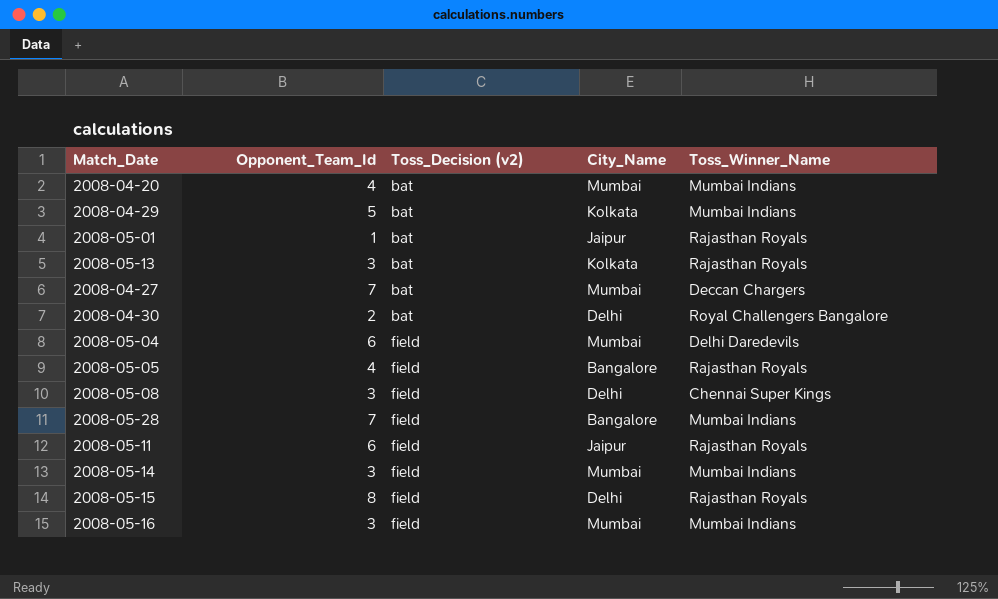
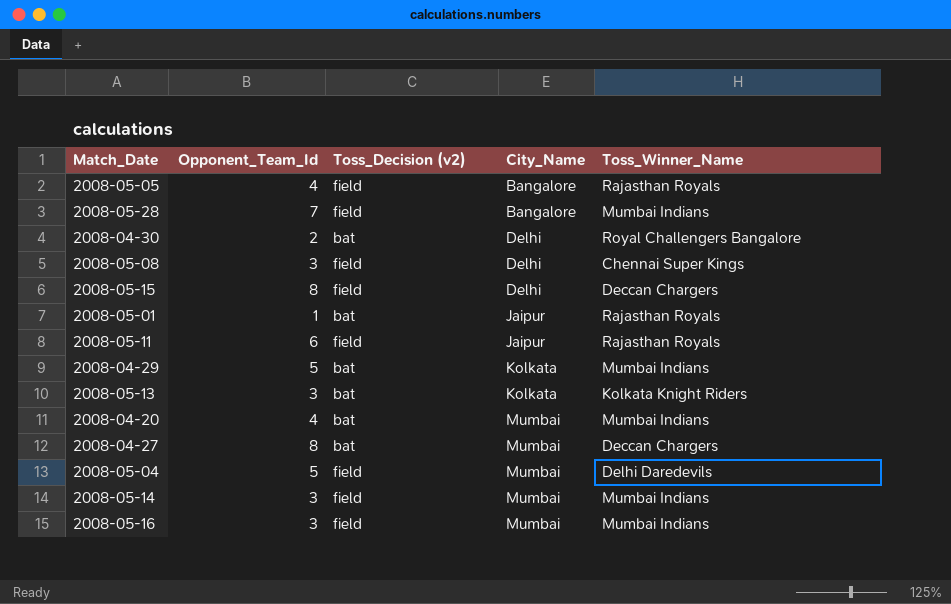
row order: Toss_Decision (v2) ascending -> City_Name ascending
2008-05-15 | Toss_Winner_Name: Rajasthan Royals -> Deccan Chargers
2008-05-13 | Toss_Winner_Name: Rajasthan Royals -> Kolkata Knight Riders
2008-04-27 | Opponent_Team_Id: 7 -> 8
2008-05-04 | Opponent_Team_Id: 6 -> 5

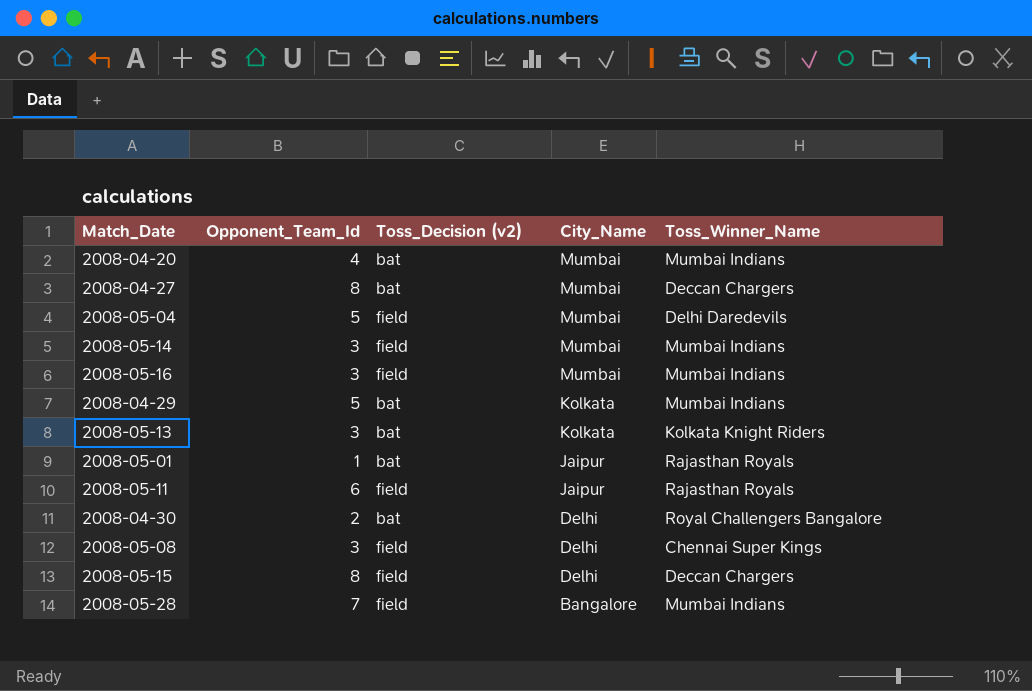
row order: City_Name ascending -> City_Name descending
row 2008-05-05: 4 | field | Bangalore | Rajasthan Royals -> none

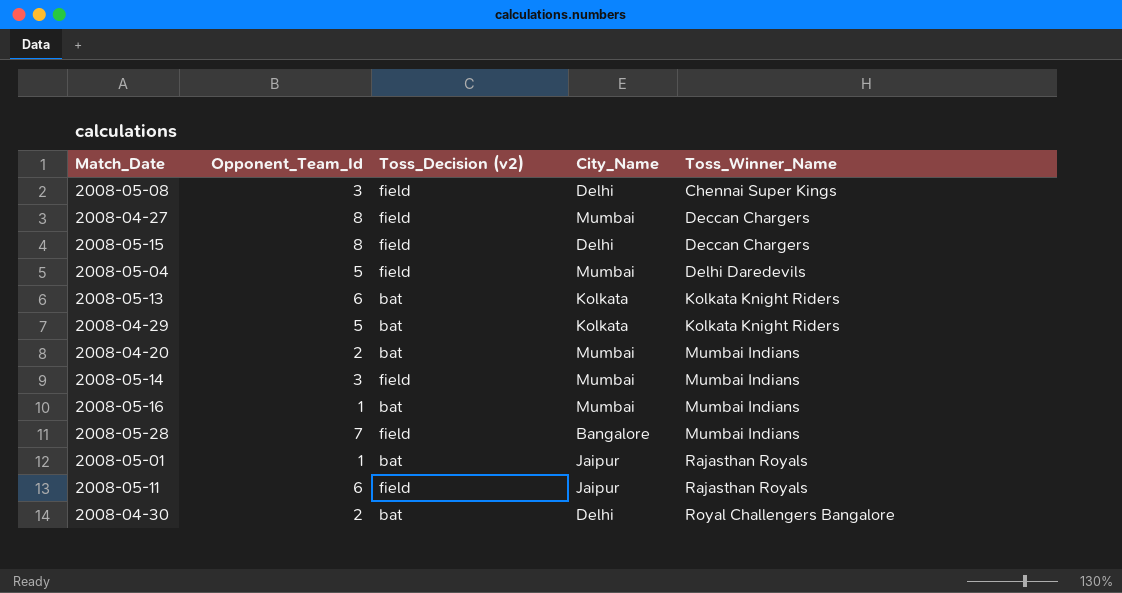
row order: City_Name descending -> Toss_Winner_Name ascending
2008-04-27 | Toss_Decision (v2): bat -> field
2008-05-13 | Opponent_Team_Id: 3 -> 6
2008-04-29 | Toss_Winner_Name: Mumbai Indians -> Kolkata Knight Riders
2008-04-20 | Opponent_Team_Id: 4 -> 2
2008-05-16 | Opponent_Team_Id: 3 -> 1
2008-05-16 | Toss_Decision (v2): field -> bat

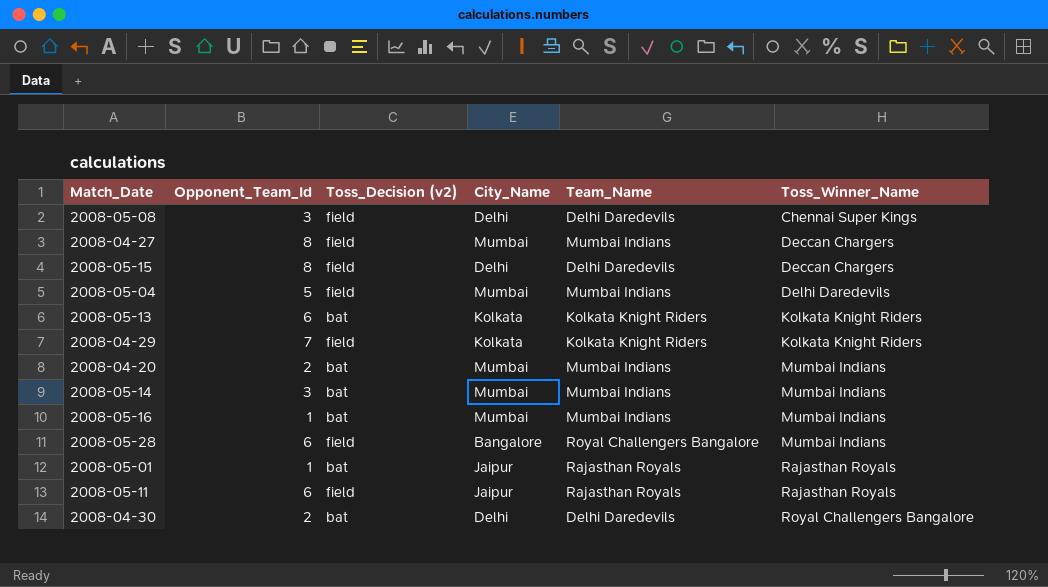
column Team_Name | position: none -> 5
2008-04-29 | Opponent_Team_Id: 5 -> 7
2008-04-29 | Toss_Decision (v2): bat -> field
2008-05-14 | Toss_Decision (v2): field -> bat
2008-05-28 | Opponent_Team_Id: 7 -> 6

